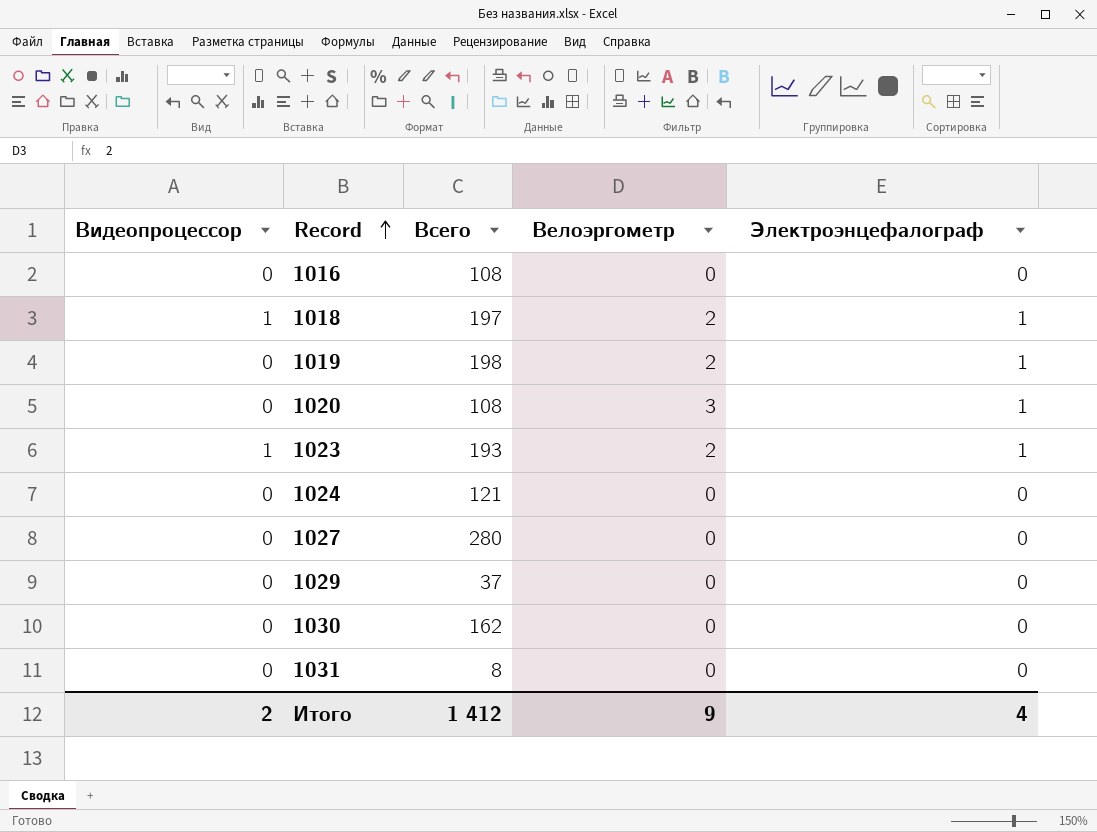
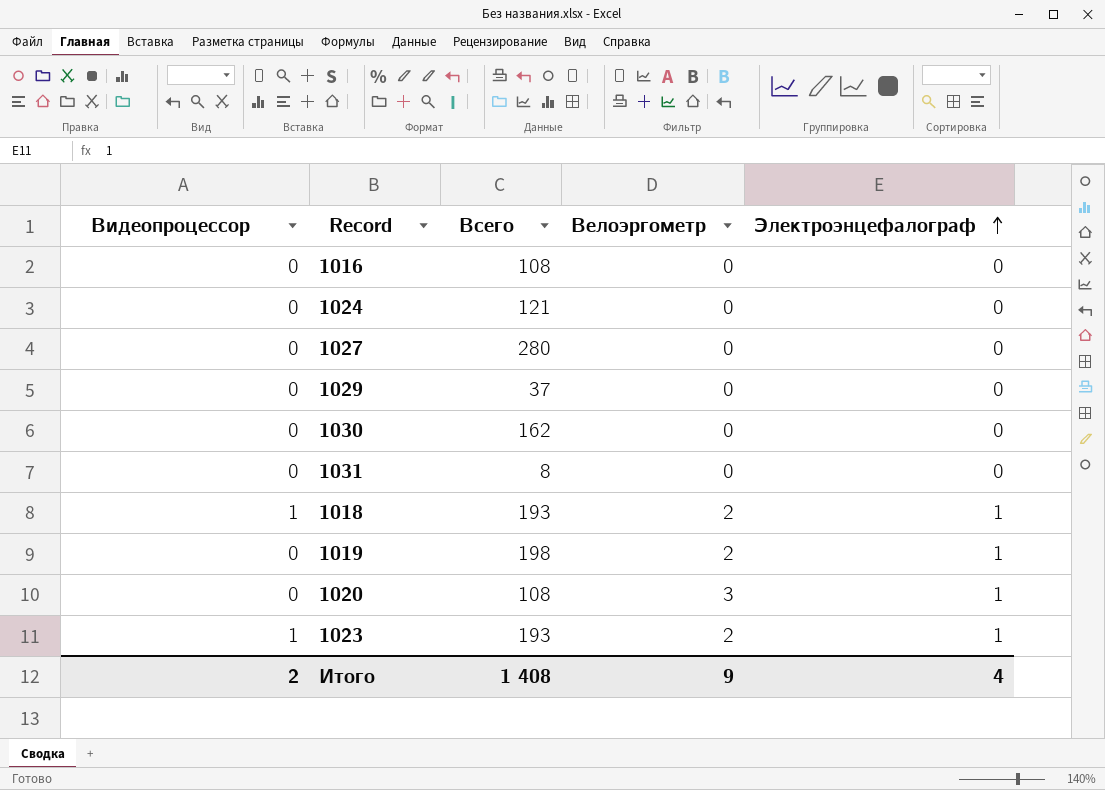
row order: Record ascending -> Электроэнцефалограф ascending
1018 | Всего: 197 -> 193
Итого | Всего: 1 412 -> 1 408

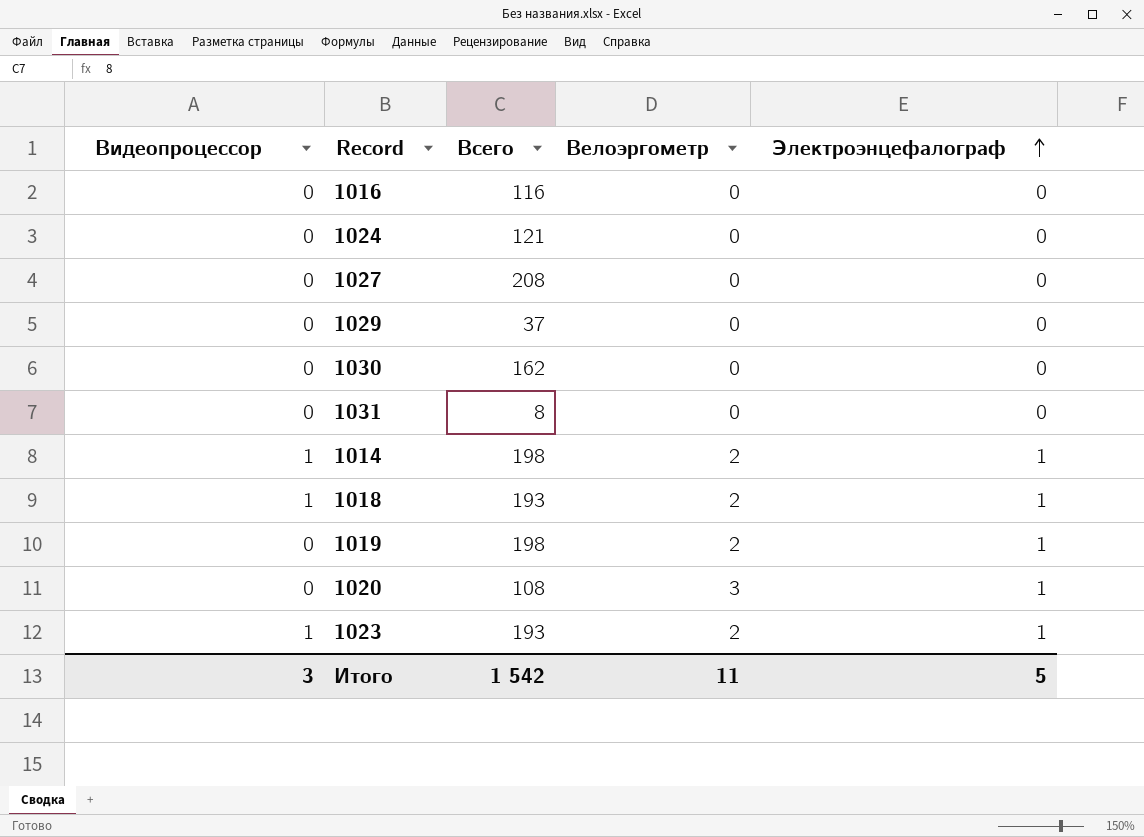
1016 | Всего: 108 -> 116
1027 | Всего: 280 -> 208
row 1014: none -> 1 | 198 | 2 | 1
Итого | Видеопроцессор: 2 -> 3
Итого | Всего: 1 408 -> 1 542
Итого | Велоэргометр: 9 -> 11
Итого | Электроэнцефалограф: 4 -> 5

